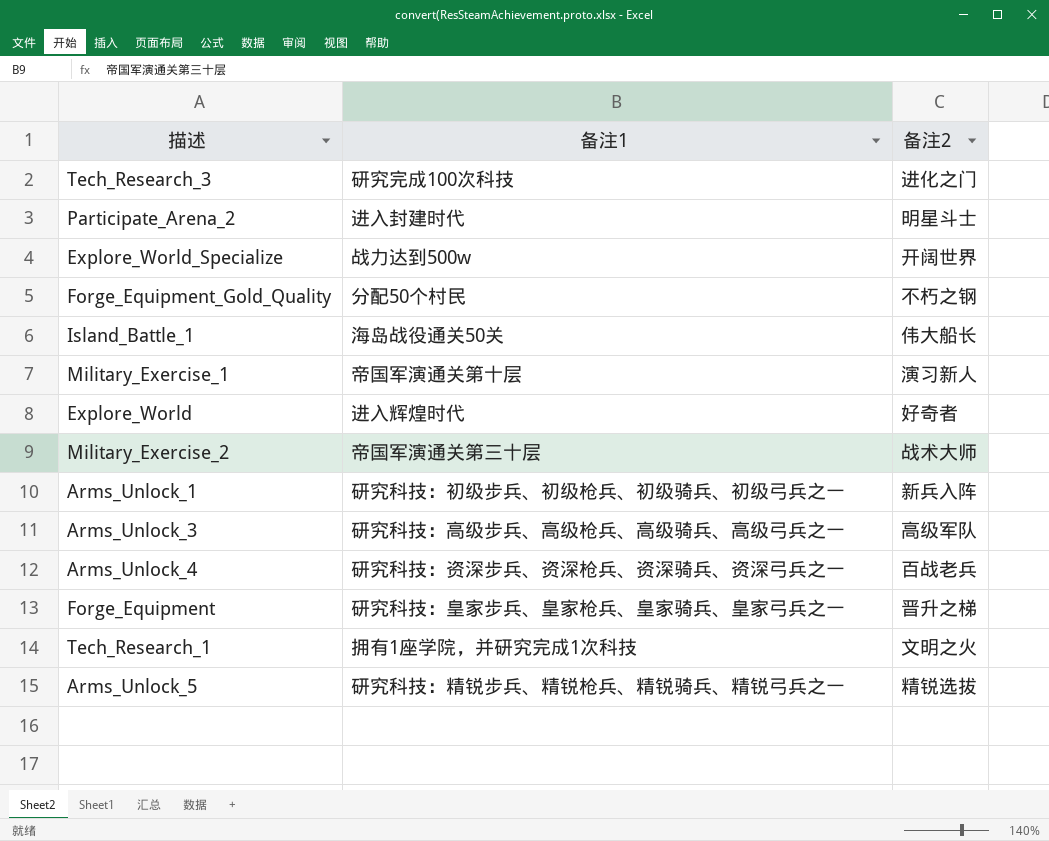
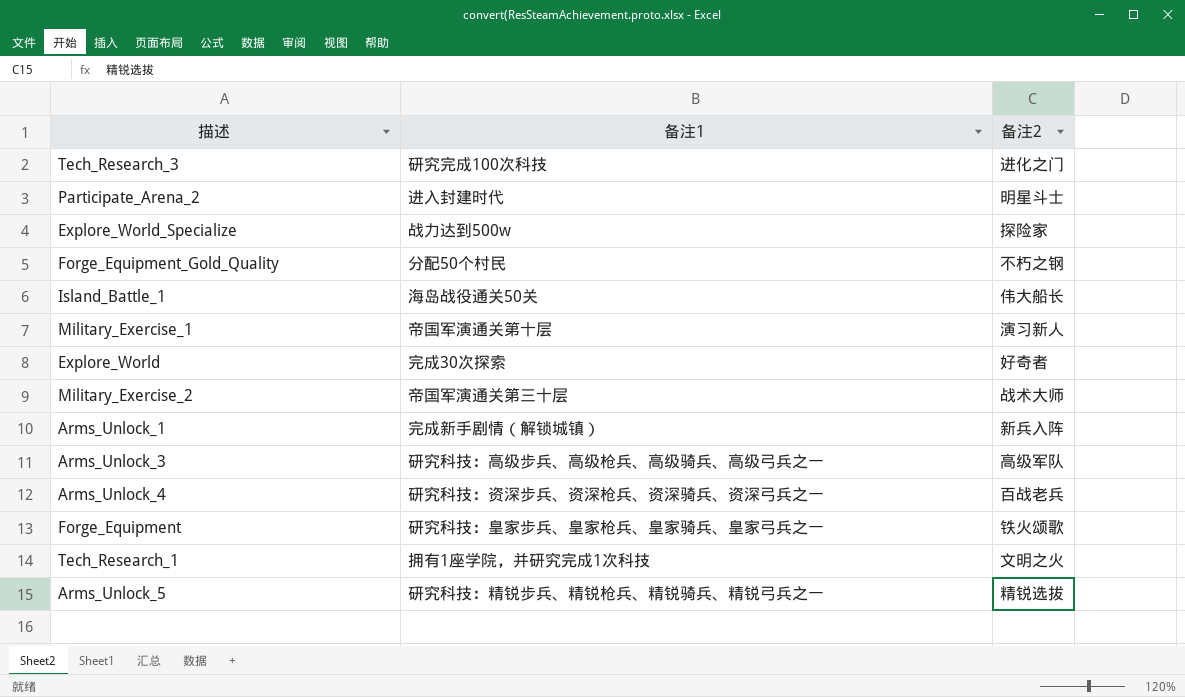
Explore_World_Specialize | 备注2: 开阔世界 -> 探险家
Explore_World | 备注1: 进入辉煌时代 -> 完成30次探索
Arms_Unlock_1 | 备注1: 研究科技：初级步兵、初级枪兵、初级骑兵、初级弓兵之一 -> 完成新手剧情（解锁城镇）
Forge_Equipment | 备注2: 晋升之梯 -> 铁火颂歌

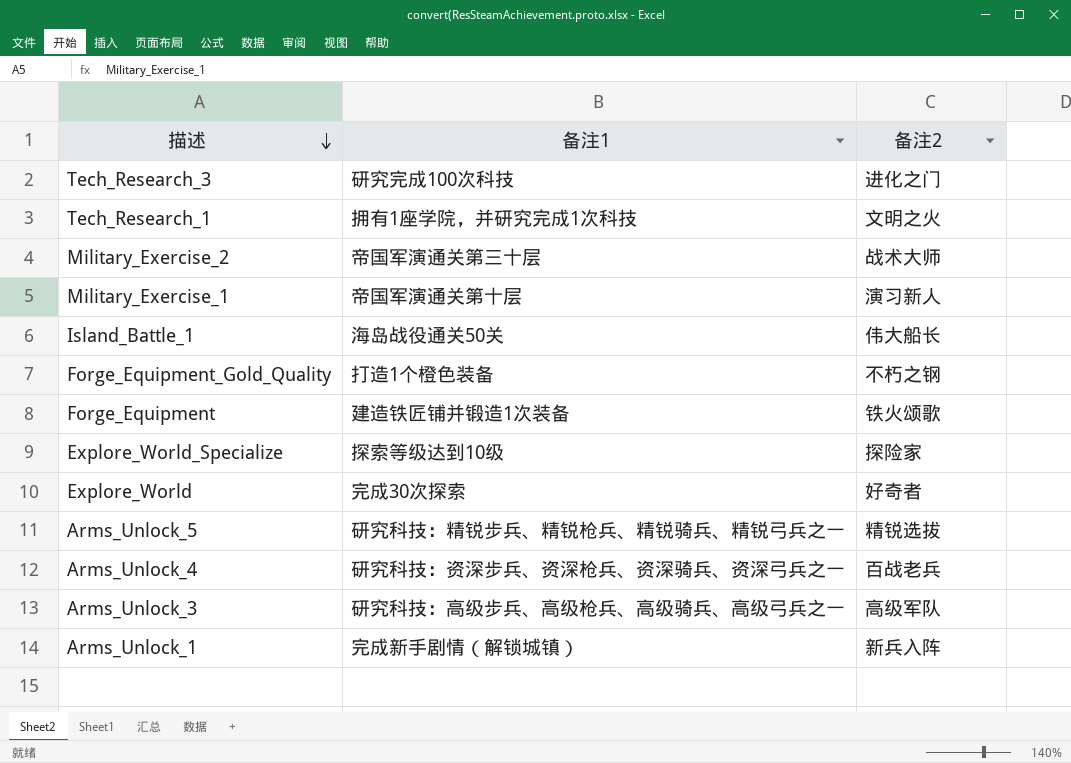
row order: none -> 描述 descending
row Participate_Arena_2: 进入封建时代 | 明星斗士 -> none
Forge_Equipment_Gold_Quality | 备注1: 分配50个村民 -> 打造1个橙色装备
Forge_Equipment | 备注1: 研究科技：皇家步兵、皇家枪兵、皇家骑兵、皇家弓兵之一 -> 建造铁匠铺并锻造1次装备
Explore_World_Specialize | 备注1: 战力达到500w -> 探索等级达到10级

